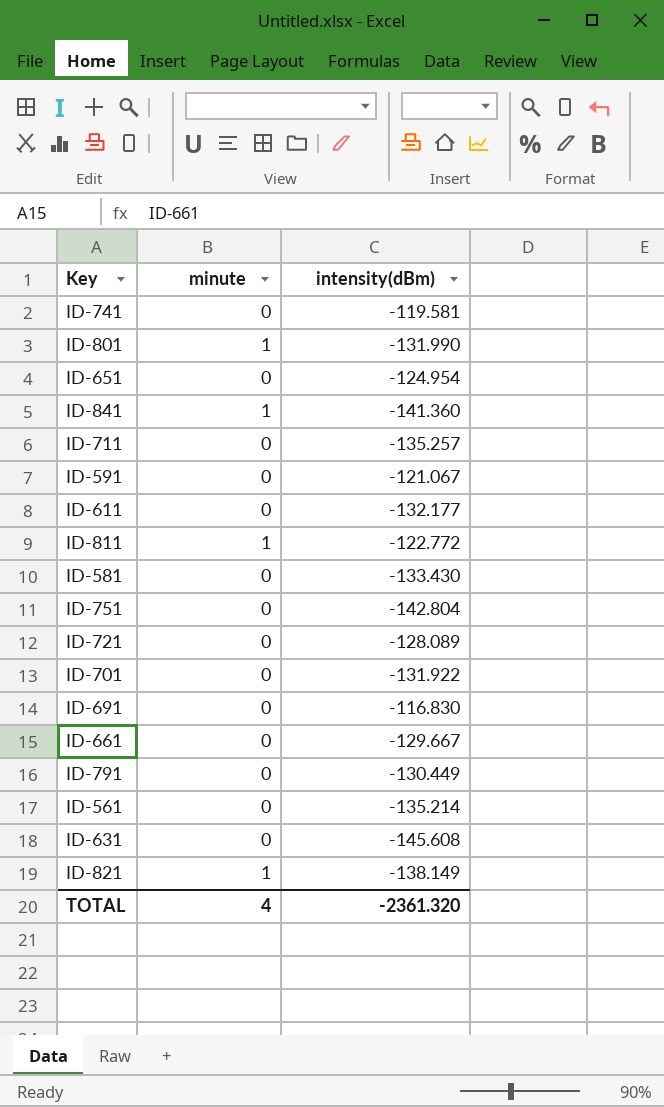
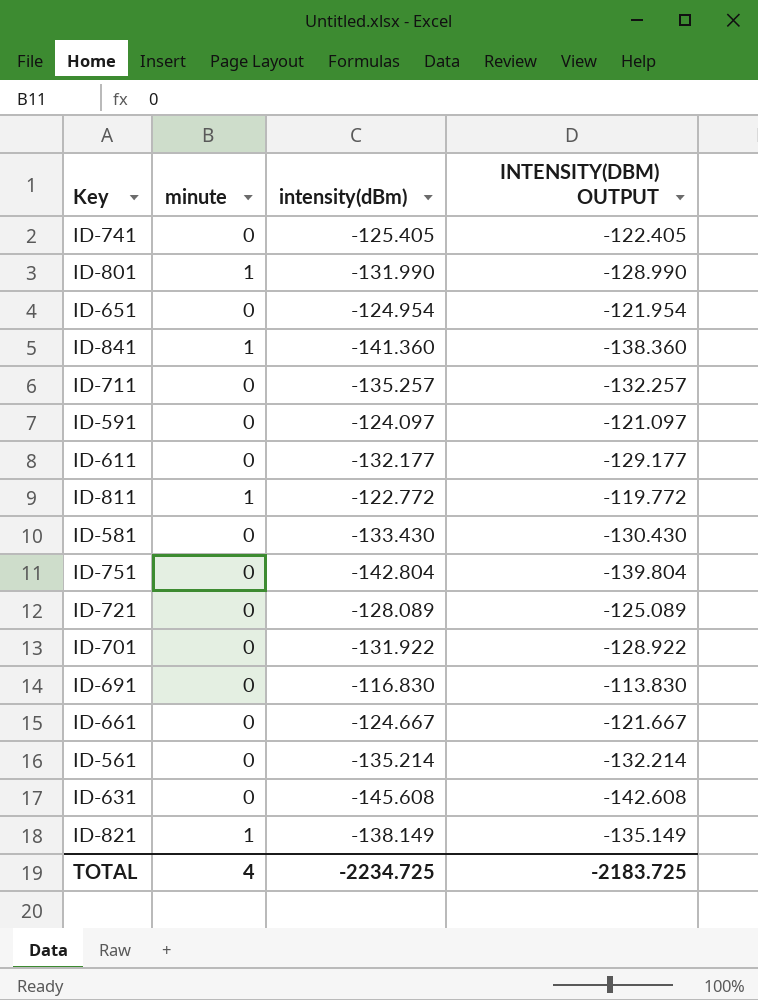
column INTENSITY(DBM) OUTPUT | formula: none -> [intensity(dBm)] + 3
row ID-791: 0 | -130.449 -> none
ID-741 | intensity(dBm): -119.581 -> -125.405
ID-591 | intensity(dBm): -121.067 -> -124.097
ID-661 | intensity(dBm): -129.667 -> -124.667
TOTAL | intensity(dBm): -2361.320 -> -2234.725

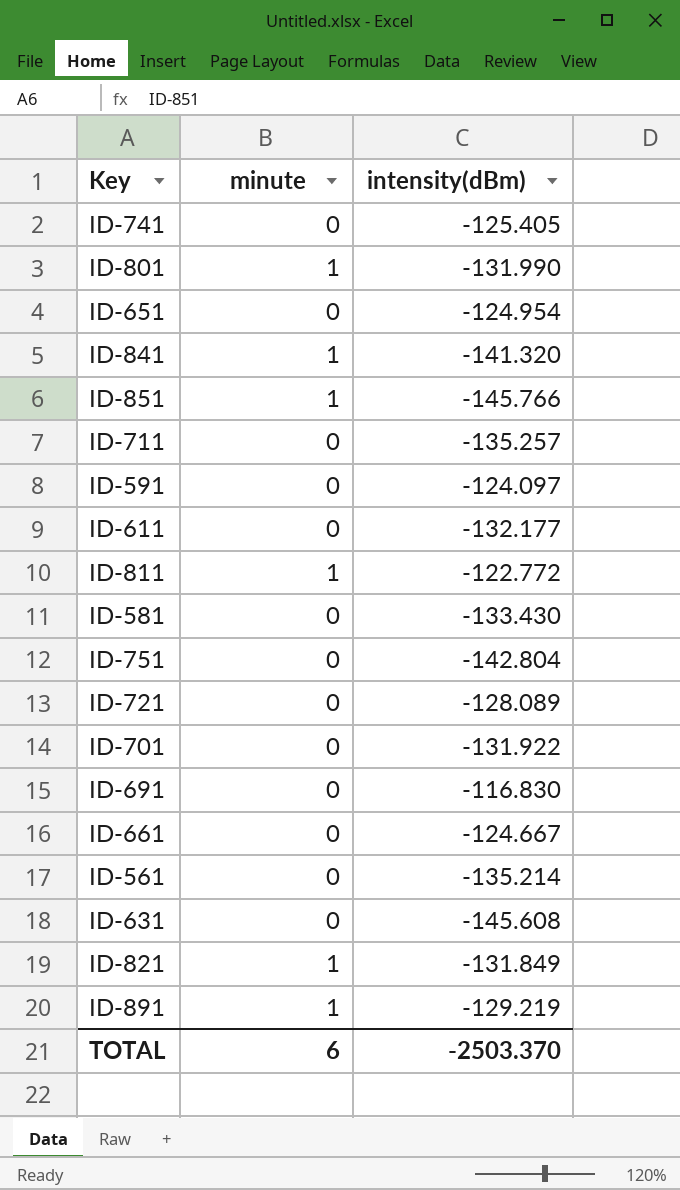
column INTENSITY(DBM) OUTPUT | formula: [intensity(dBm)] + 3 -> none
ID-841 | intensity(dBm): -141.360 -> -141.320
row ID-851: none -> 1 | -145.766
ID-821 | intensity(dBm): -138.149 -> -131.849
row ID-891: none -> 1 | -129.219
TOTAL | minute: 4 -> 6
TOTAL | intensity(dBm): -2234.725 -> -2503.370

